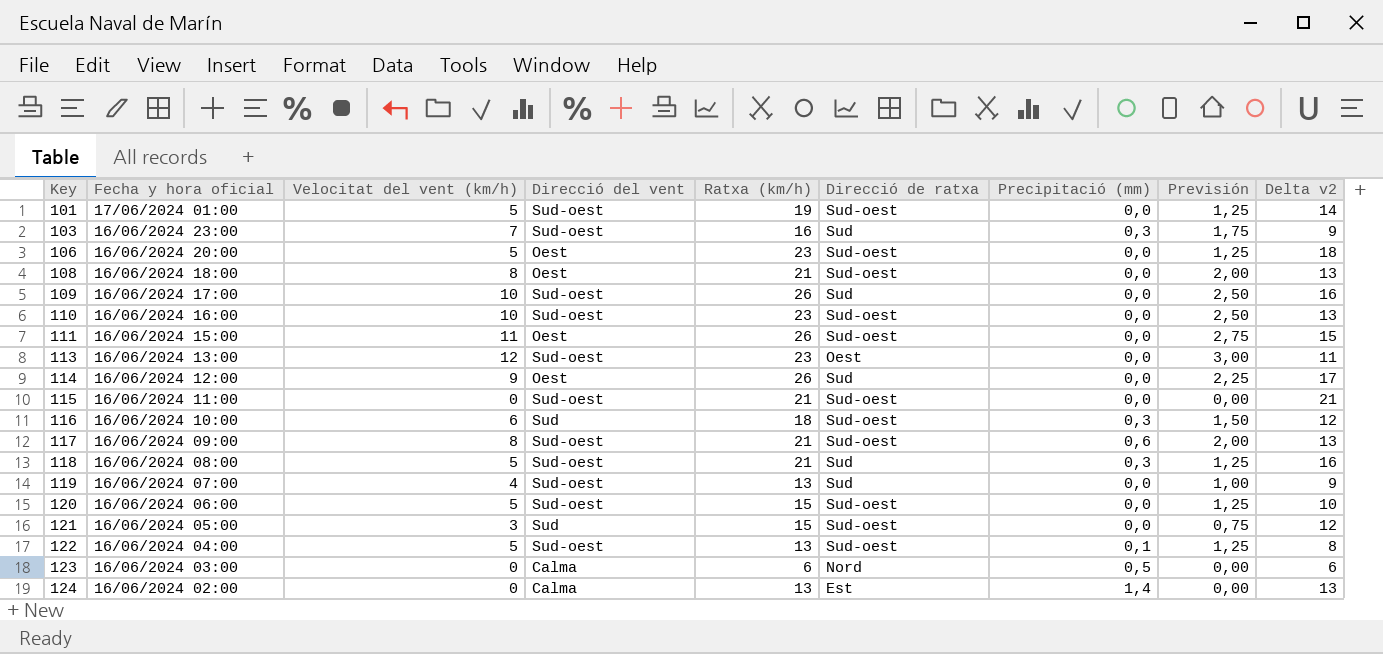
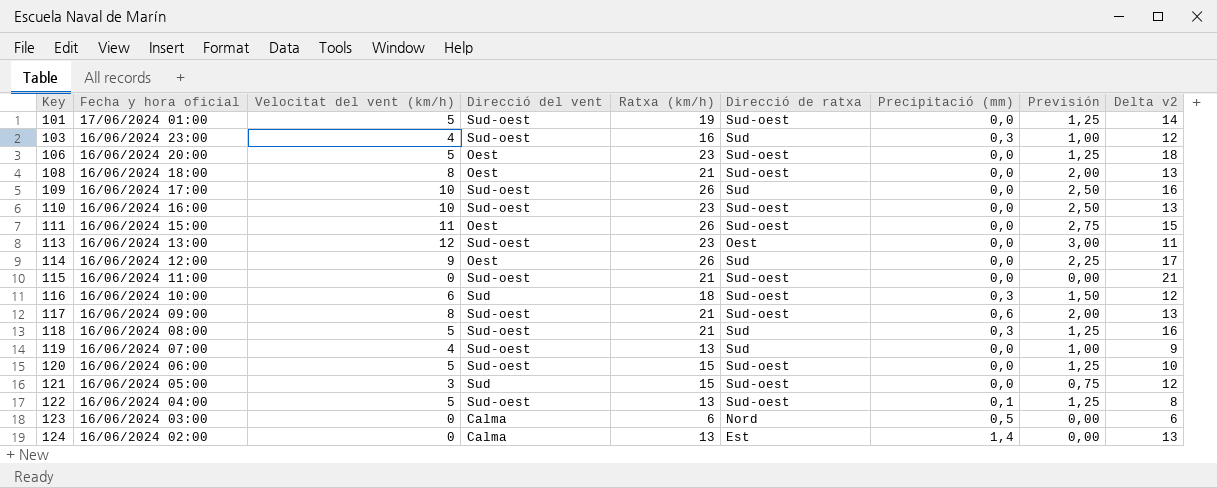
103 | Velocitat del vent (km/h): 7 -> 4
103 | Previsión: 1,75 -> 1,00
103 | Delta v2: 9 -> 12

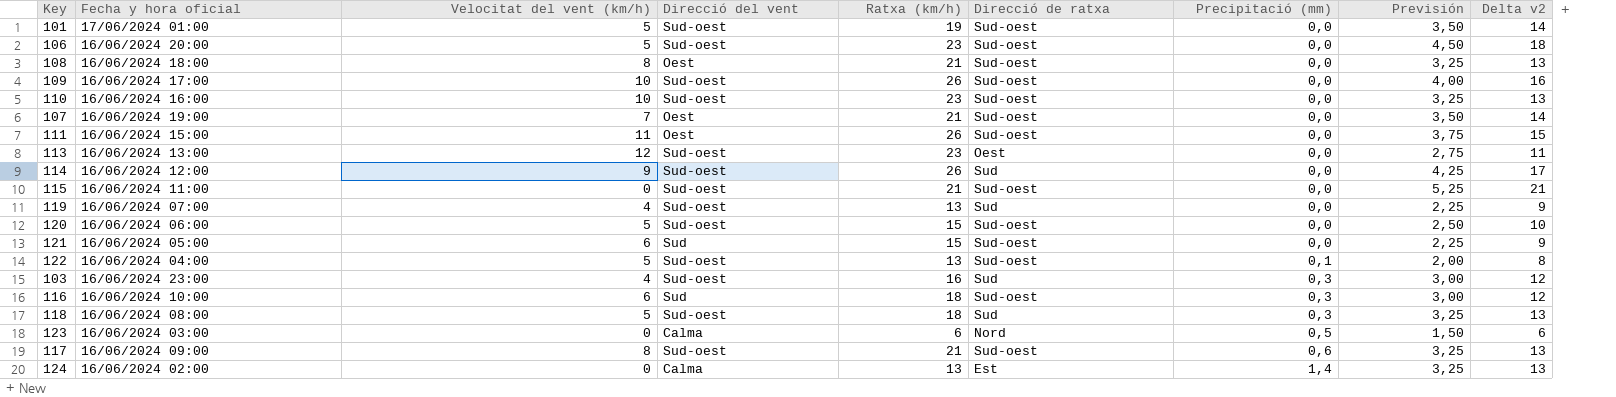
row order: Key ascending -> Precipitació (mm) ascending
column Previsión | formula: [Velocitat del vent (km/h)] * 0,25 -> [Delta v2] * 0,25
106 | Direcció del vent: Oest -> Sud-oest
109 | Direcció de ratxa: Sud -> Sud-oest
row 107: none -> 16/06/2024 19:00 | 7 | Oest | 21 | Sud-oest | 0,0 | 3,50 | 14
114 | Direcció del vent: Oest -> Sud-oest
121 | Velocitat del vent (km/h): 3 -> 6
121 | Delta v2: 12 -> 9
118 | Ratxa (km/h): 21 -> 18
118 | Delta v2: 16 -> 13

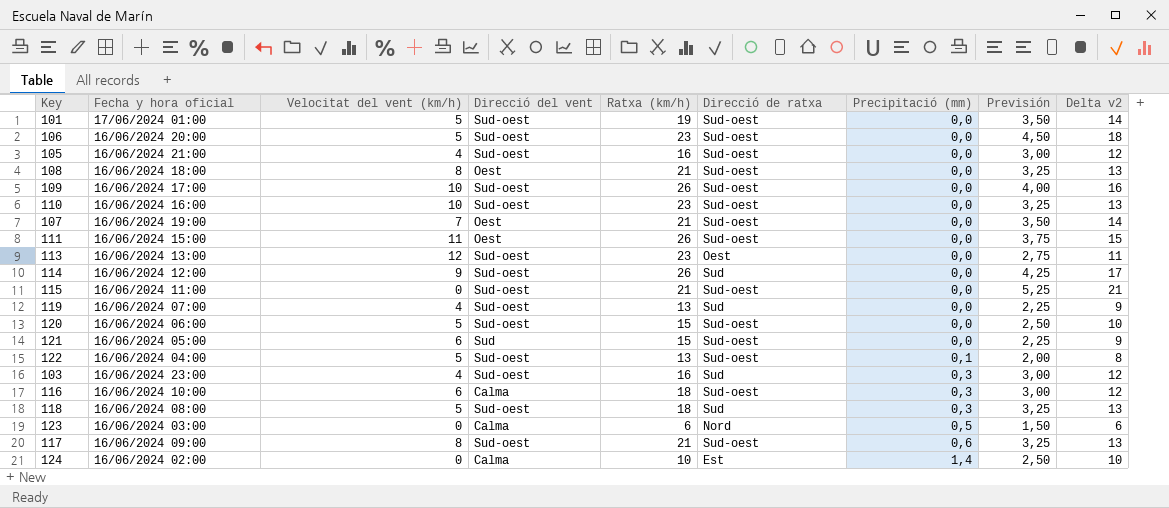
row 105: none -> 16/06/2024 21:00 | 4 | Sud-oest | 16 | Sud-oest | 0,0 | 3,00 | 12
116 | Direcció del vent: Sud -> Calma
124 | Ratxa (km/h): 13 -> 10
124 | Previsión: 3,25 -> 2,50
124 | Delta v2: 13 -> 10

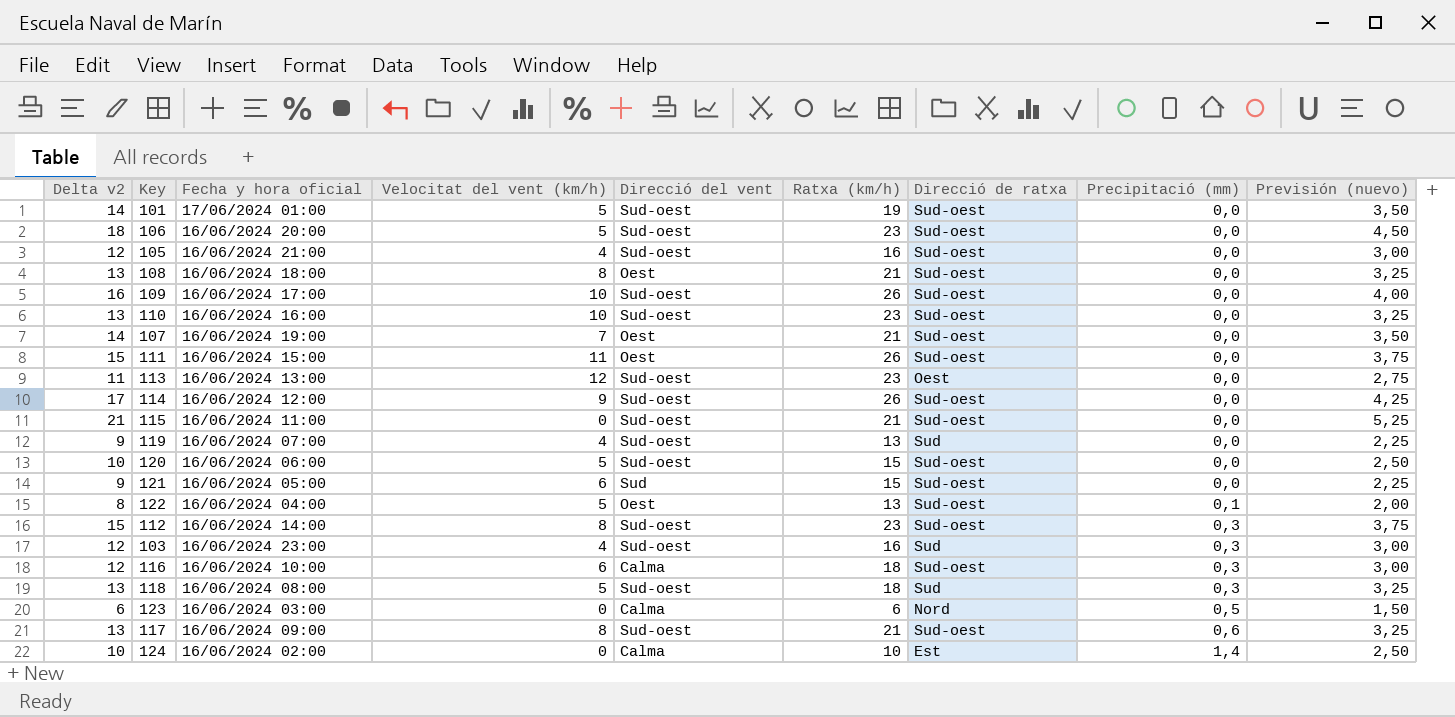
column Delta v2 | position: 9 -> 1
column name: Previsión -> Previsión (nuevo)
114 | Direcció de ratxa: Sud -> Sud-oest
122 | Direcció del vent: Sud-oest -> Oest
row 112: none -> 15 | 16/06/2024 14:00 | 8 | Sud-oest | 23 | Sud-oest | 0,3 | 3,75

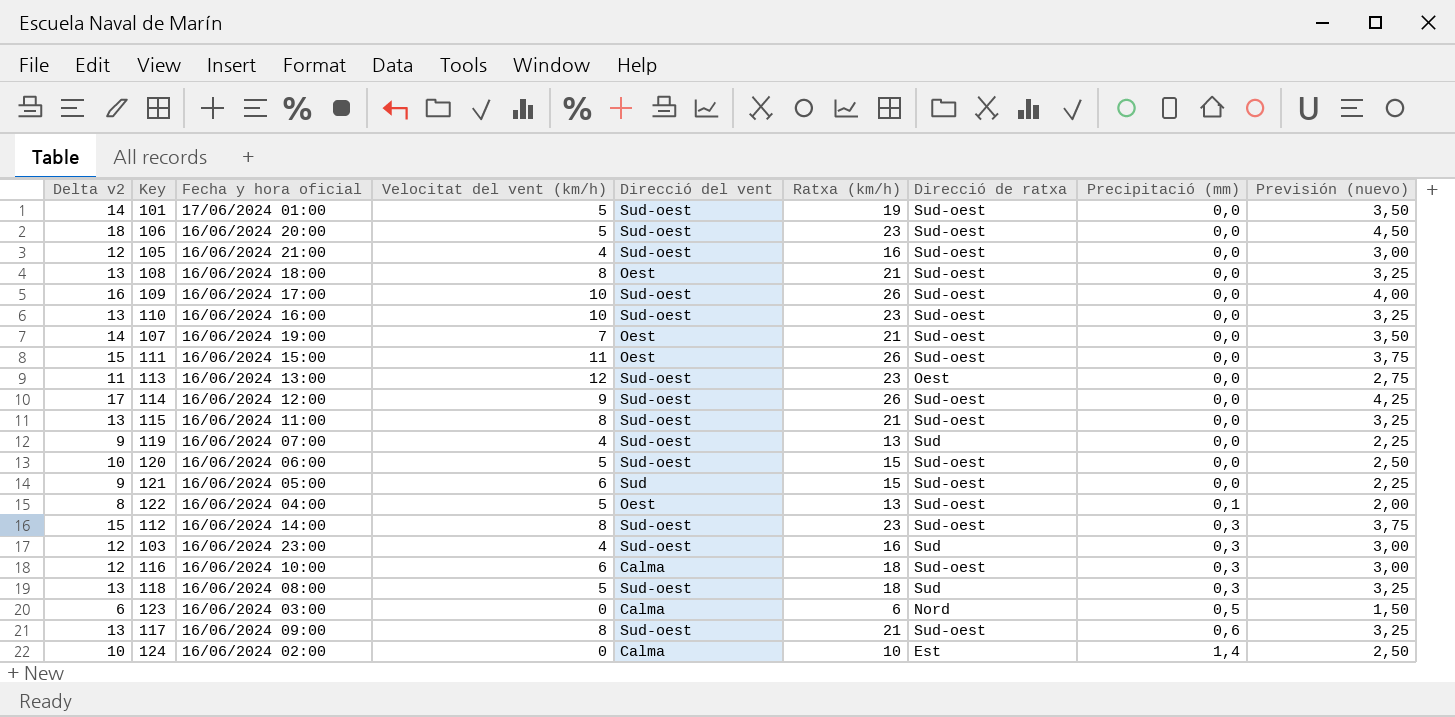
115 | Delta v2: 21 -> 13
115 | Velocitat del vent (km/h): 0 -> 8
115 | Previsión (nuevo): 5,25 -> 3,25

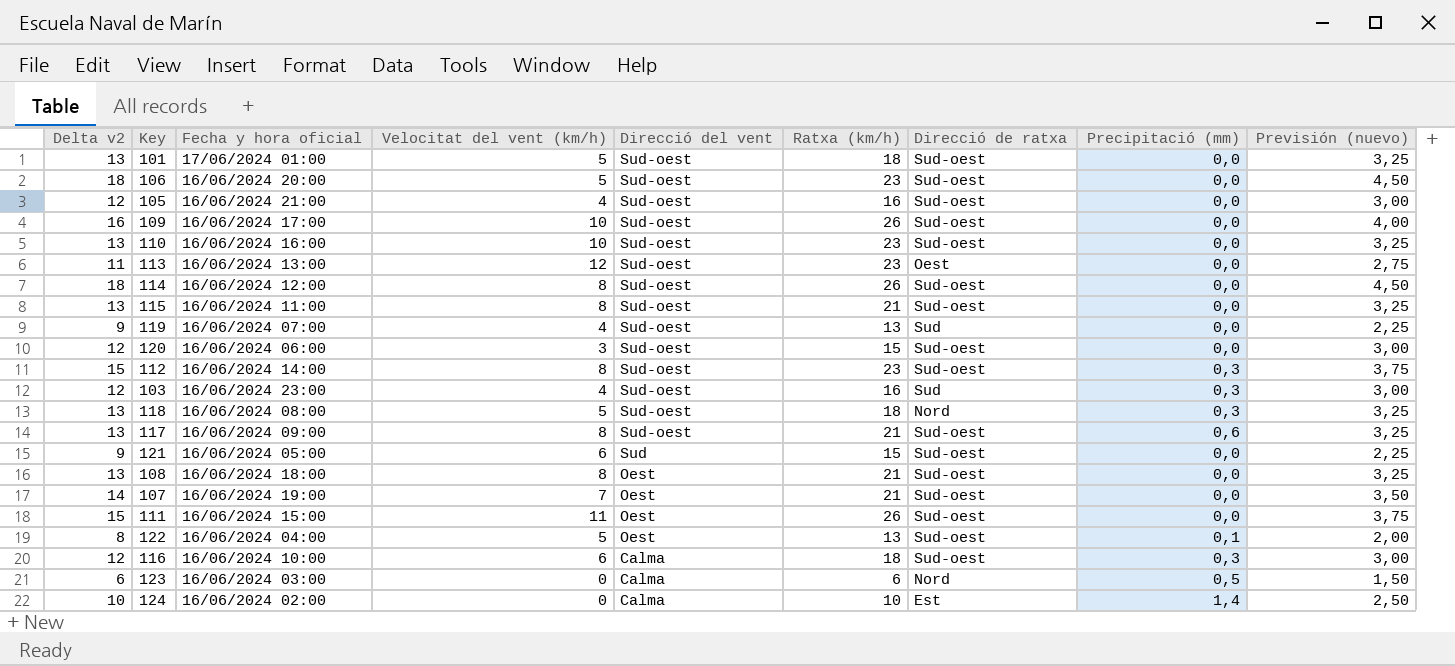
row order: Precipitació (mm) ascending -> Direcció del vent descending
101 | Delta v2: 14 -> 13
101 | Ratxa (km/h): 19 -> 18
101 | Previsión (nuevo): 3,50 -> 3,25
114 | Delta v2: 17 -> 18
114 | Velocitat del vent (km/h): 9 -> 8
114 | Previsión (nuevo): 4,25 -> 4,50
120 | Delta v2: 10 -> 12
120 | Velocitat del vent (km/h): 5 -> 3
120 | Previsión (nuevo): 2,50 -> 3,00
118 | Direcció de ratxa: Sud -> Nord

